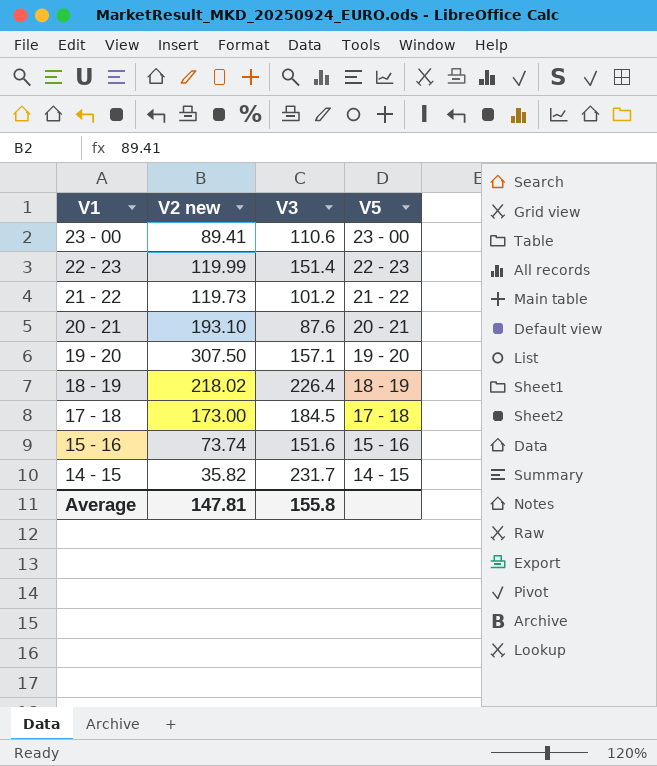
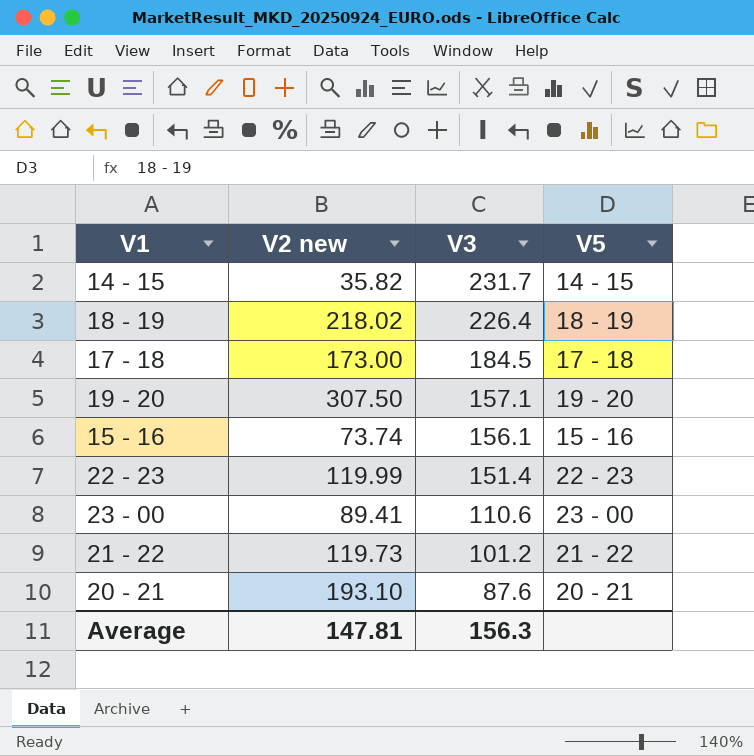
row order: V1 descending -> V3 descending
15 - 16 | V3: 151.6 -> 156.1
Average | V3: 155.8 -> 156.3

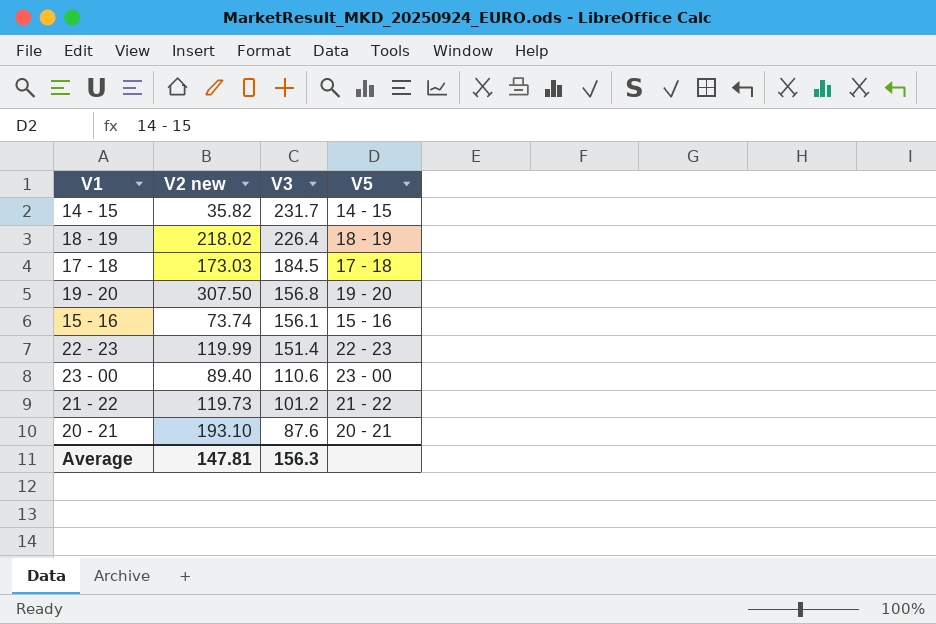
17 - 18 | V2 new: 173.00 -> 173.03
19 - 20 | V3: 157.1 -> 156.8
23 - 00 | V2 new: 89.41 -> 89.40

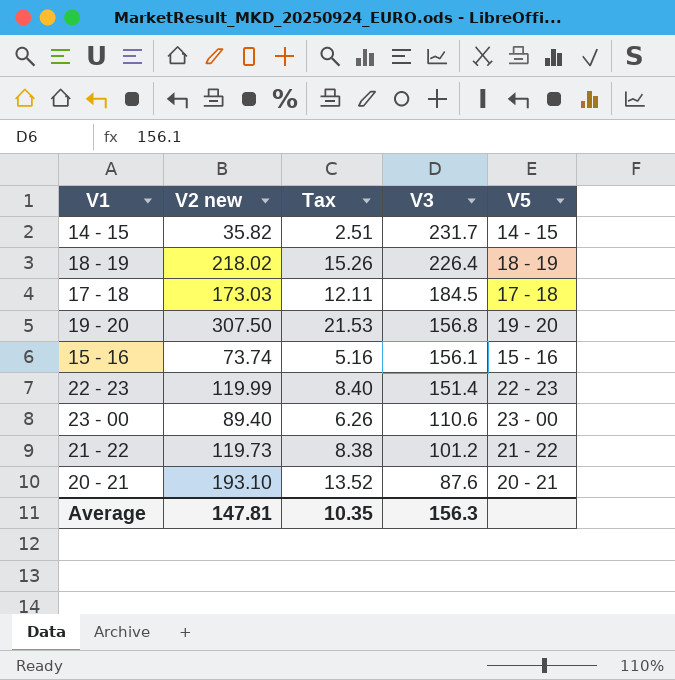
column Tax | formula: none -> [V2 new] * 0.07

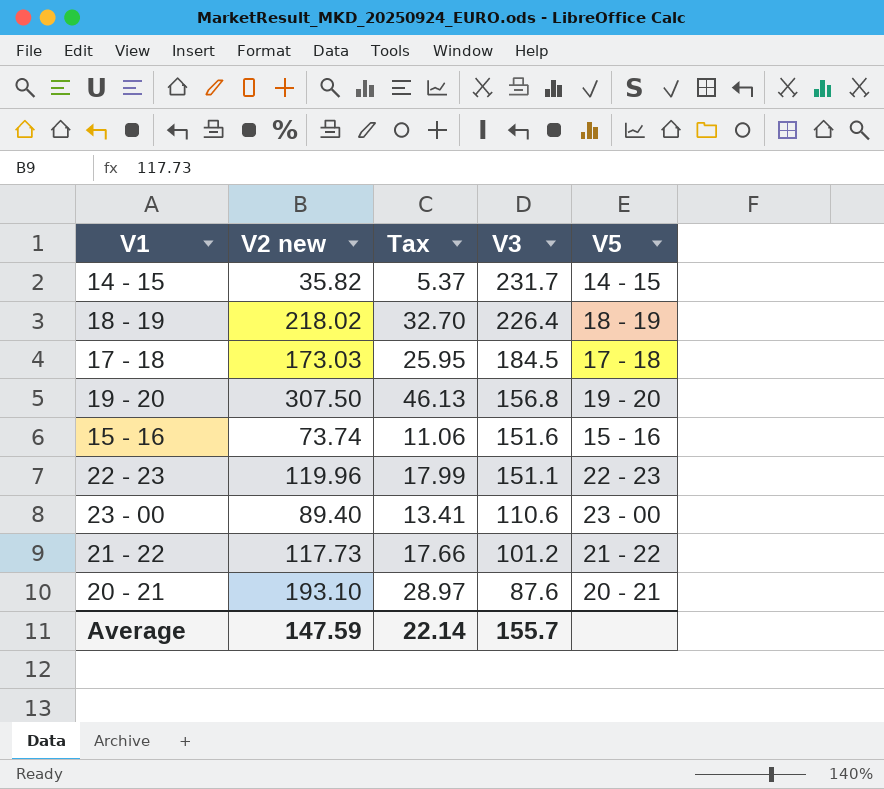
column Tax | formula: [V2 new] * 0.07 -> [V2 new] * 0.15
15 - 16 | V3: 156.1 -> 151.6
22 - 23 | V2 new: 119.99 -> 119.96
22 - 23 | V3: 151.4 -> 151.1
21 - 22 | V2 new: 119.73 -> 117.73
Average | V2 new: 147.81 -> 147.59
Average | Tax: 10.35 -> 22.14
Average | V3: 156.3 -> 155.7

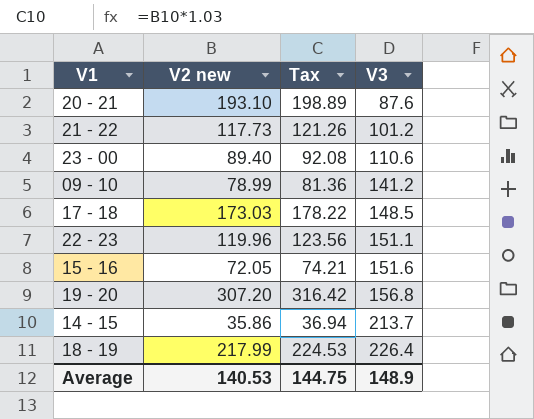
row order: V3 descending -> V3 ascending
column V5 | position: 5 -> none
column Tax | formula: [V2 new] * 0.15 -> [V2 new] * 1.03
row 09 - 10: none -> 78.99 | 81.36 | 141.2
17 - 18 | V3: 184.5 -> 148.5
15 - 16 | V2 new: 73.74 -> 72.05
19 - 20 | V2 new: 307.50 -> 307.20
14 - 15 | V2 new: 35.82 -> 35.86
14 - 15 | V3: 231.7 -> 213.7
18 - 19 | V2 new: 218.02 -> 217.99
Average | V2 new: 147.59 -> 140.53
Average | Tax: 22.14 -> 144.75
Average | V3: 155.7 -> 148.9

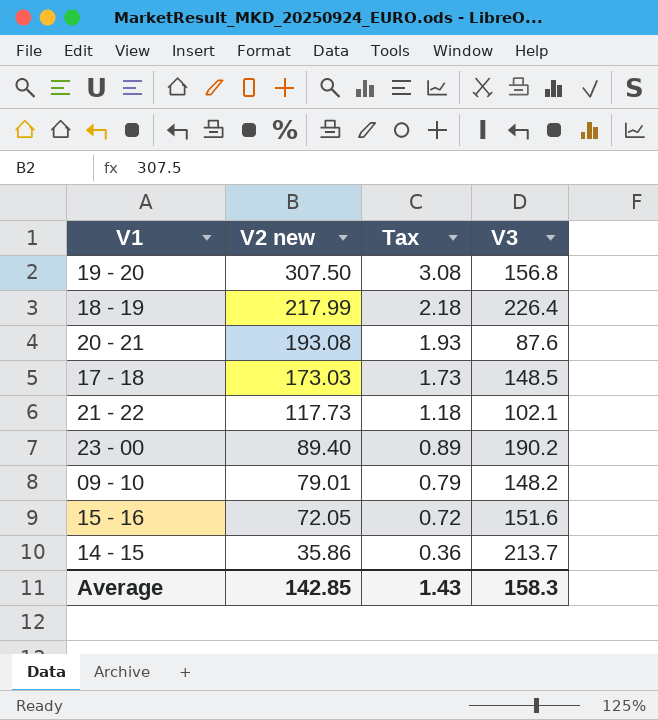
row order: V3 ascending -> V2 new descending
column Tax | formula: [V2 new] * 1.03 -> [V2 new] * 0.01
row 22 - 23: 119.96 | 123.56 | 151.1 -> none
19 - 20 | V2 new: 307.20 -> 307.50
20 - 21 | V2 new: 193.10 -> 193.08
21 - 22 | V3: 101.2 -> 102.1
23 - 00 | V3: 110.6 -> 190.2
09 - 10 | V2 new: 78.99 -> 79.01
09 - 10 | V3: 141.2 -> 148.2
Average | V2 new: 140.53 -> 142.85
Average | Tax: 144.75 -> 1.43
Average | V3: 148.9 -> 158.3

